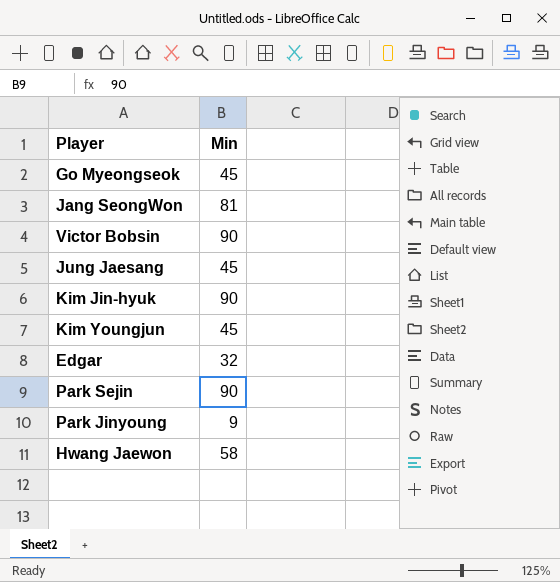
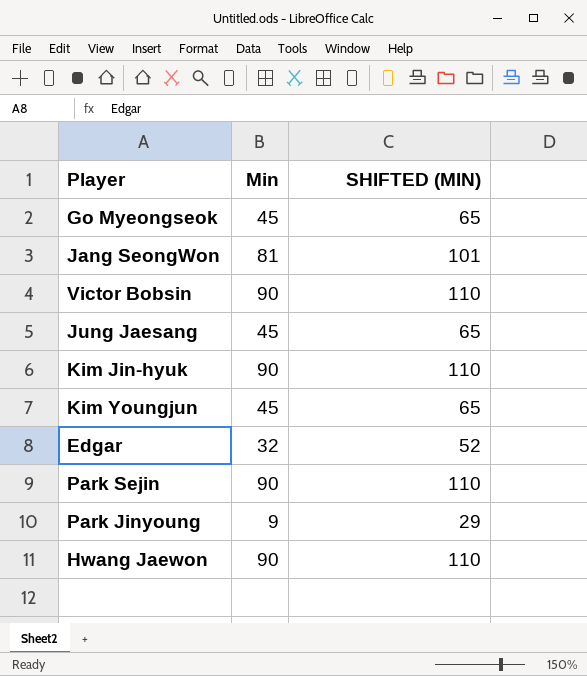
column SHIFTED (MIN) | formula: none -> [Min] + 20
Hwang Jaewon | Min: 58 -> 90

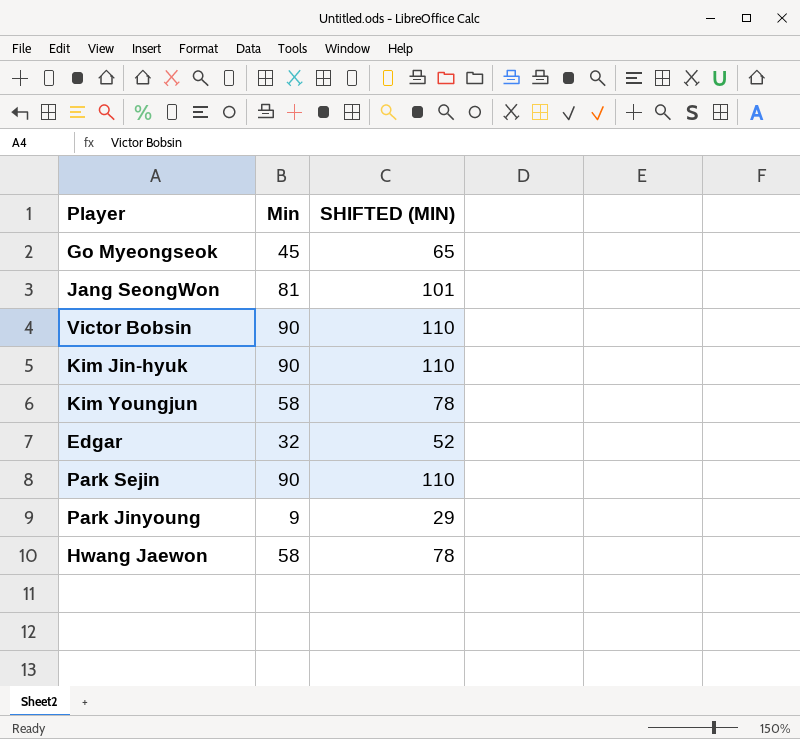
row Jung Jaesang: 45 | 65 -> none
Kim Youngjun | Min: 45 -> 58
Kim Youngjun | SHIFTED (MIN): 65 -> 78
Hwang Jaewon | Min: 90 -> 58
Hwang Jaewon | SHIFTED (MIN): 110 -> 78

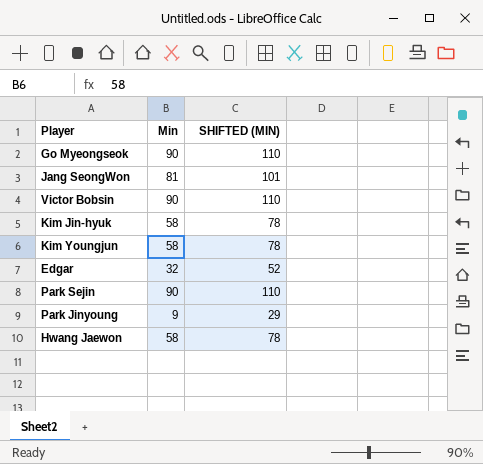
Go Myeongseok | Min: 45 -> 90
Go Myeongseok | SHIFTED (MIN): 65 -> 110
Kim Jin-hyuk | Min: 90 -> 58
Kim Jin-hyuk | SHIFTED (MIN): 110 -> 78

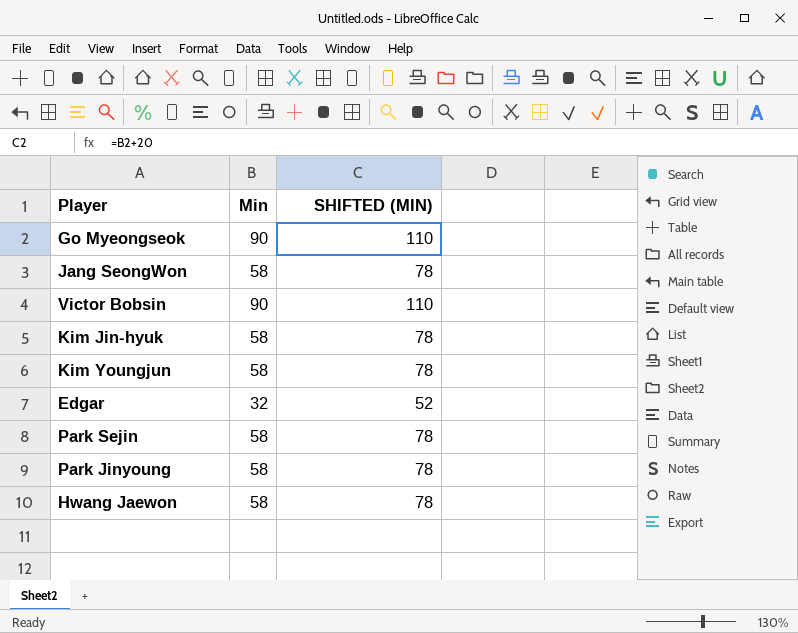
Jang SeongWon | Min: 81 -> 58
Jang SeongWon | SHIFTED (MIN): 101 -> 78
Park Sejin | Min: 90 -> 58
Park Sejin | SHIFTED (MIN): 110 -> 78
Park Jinyoung | Min: 9 -> 58
Park Jinyoung | SHIFTED (MIN): 29 -> 78

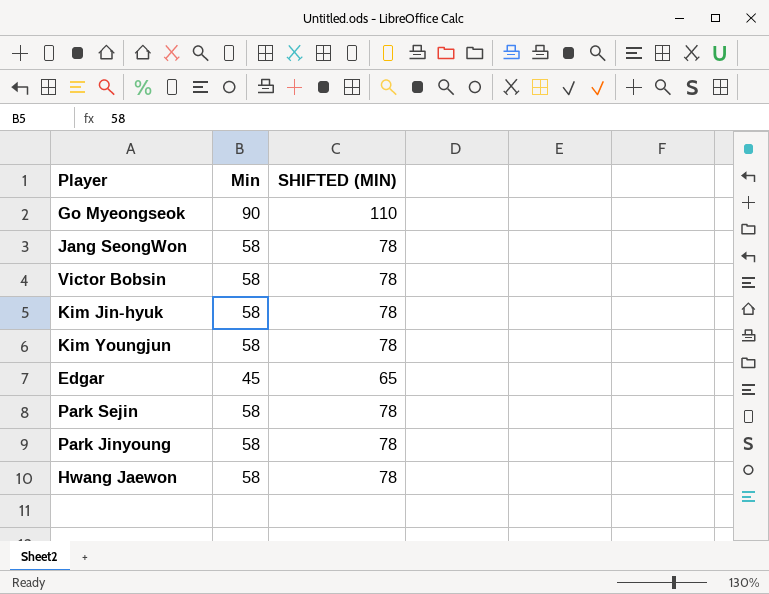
Victor Bobsin | Min: 90 -> 58
Victor Bobsin | SHIFTED (MIN): 110 -> 78
Edgar | Min: 32 -> 45
Edgar | SHIFTED (MIN): 52 -> 65

